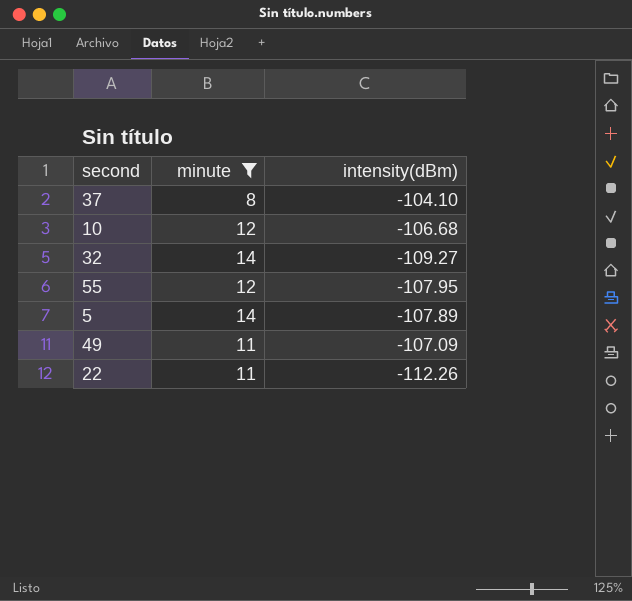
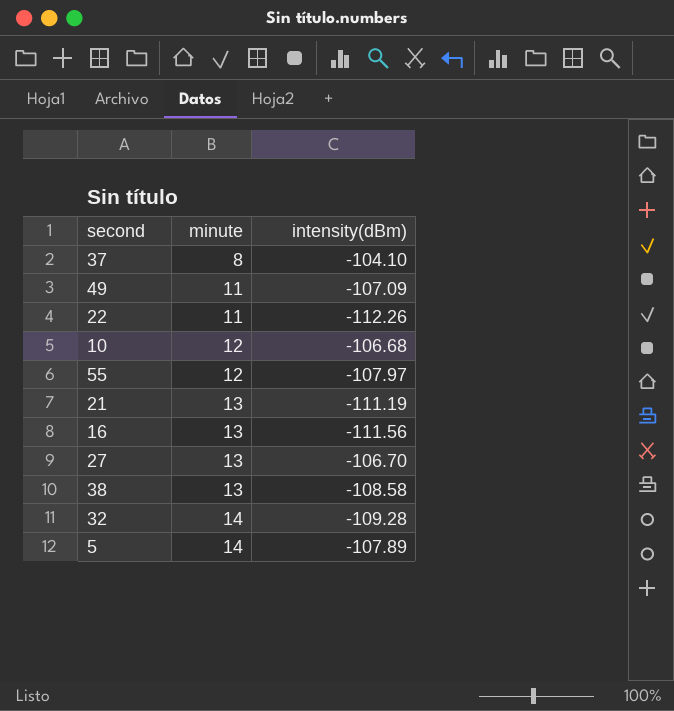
filter: minute != 13 -> none
row order: none -> minute ascending
55 | intensity(dBm): -107.95 -> -107.97
32 | intensity(dBm): -109.27 -> -109.28

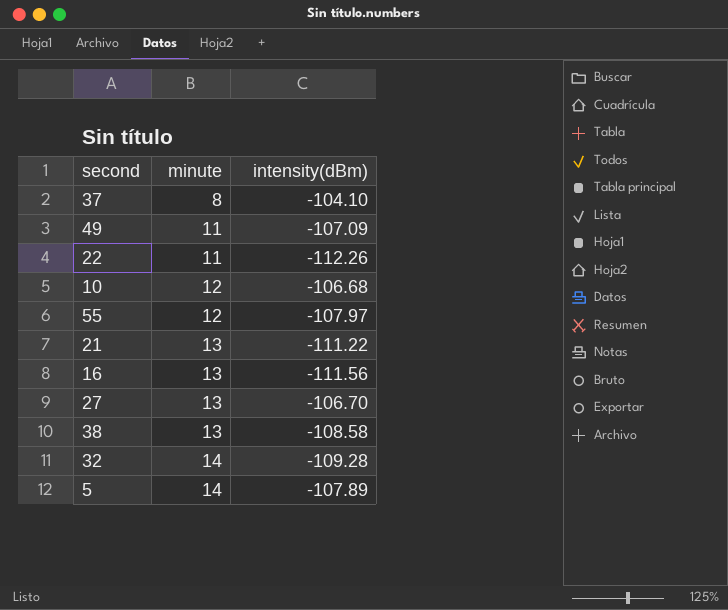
21 | intensity(dBm): -111.19 -> -111.22

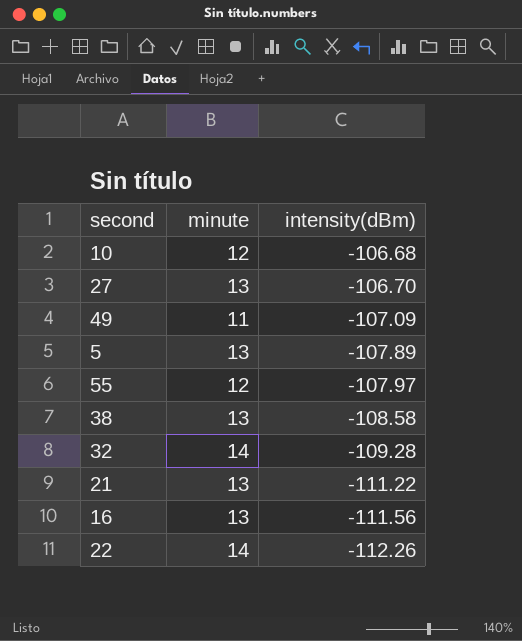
row order: minute ascending -> intensity(dBm) descending
row 37: 8 | -104.10 -> none
5 | minute: 14 -> 13
22 | minute: 11 -> 14

